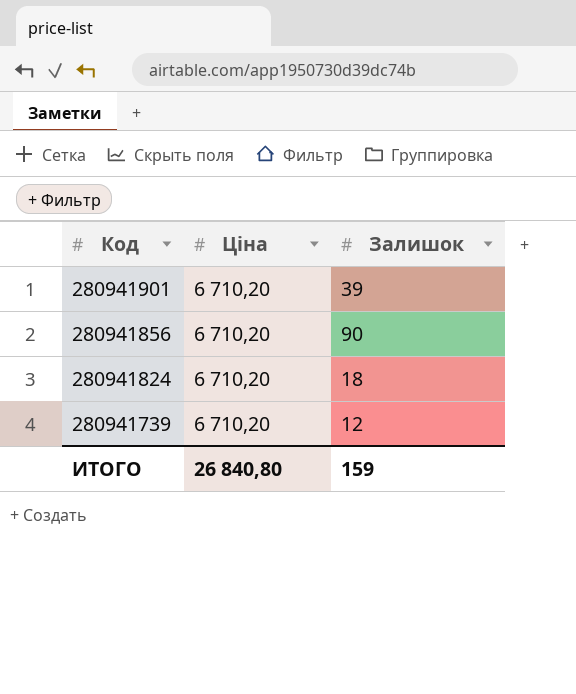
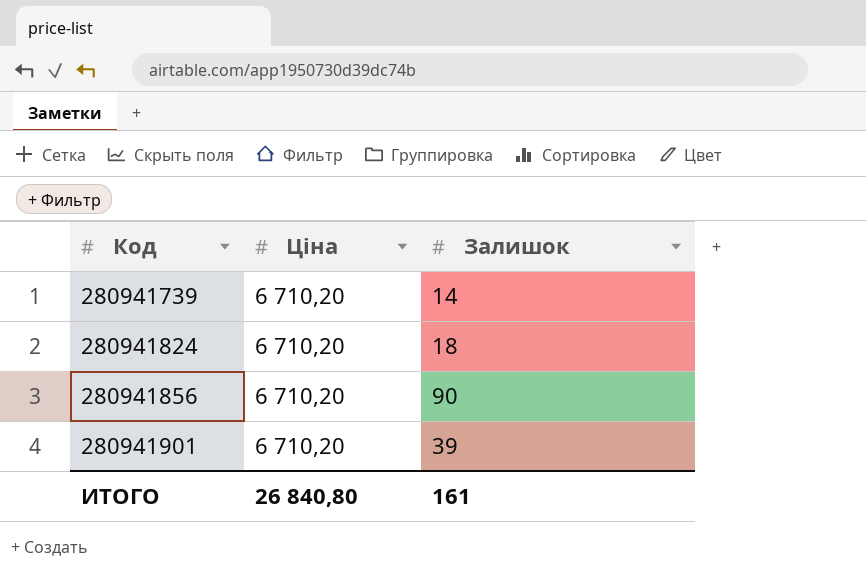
row order: Код descending -> Код ascending
280941739 | Залишок: 12 -> 14
ИТОГО | Залишок: 159 -> 161

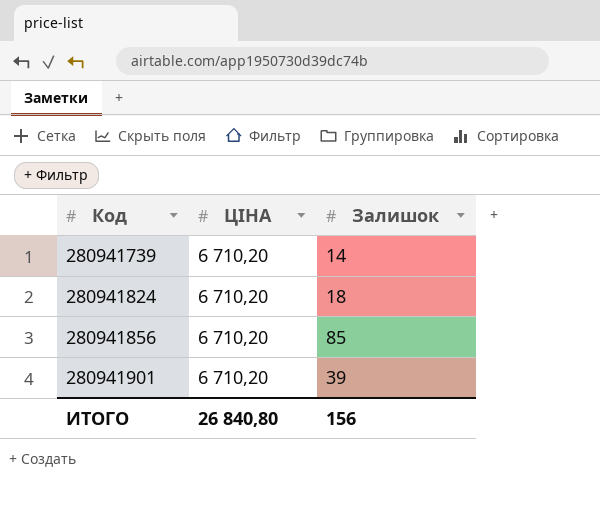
column name: Ціна -> ЦІНА
280941856 | Залишок: 90 -> 85
ИТОГО | Залишок: 161 -> 156

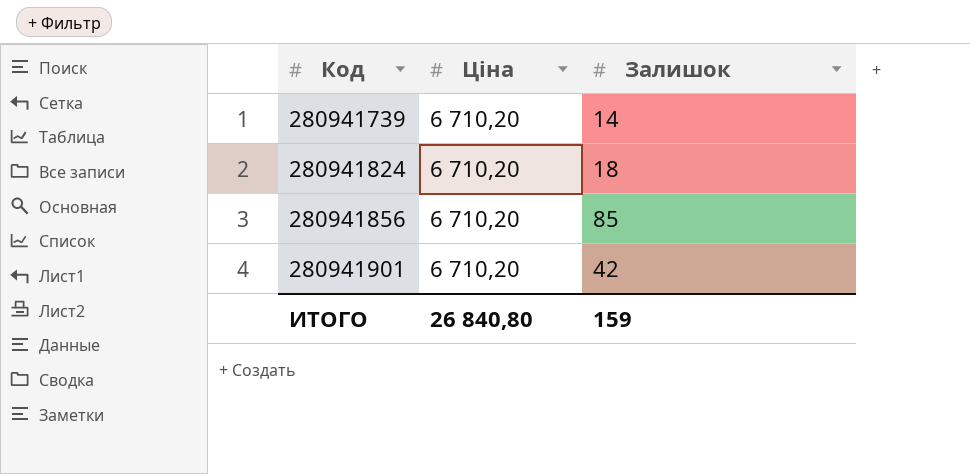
column name: ЦІНА -> Ціна
280941901 | Залишок: 39 -> 42
ИТОГО | Залишок: 156 -> 159

